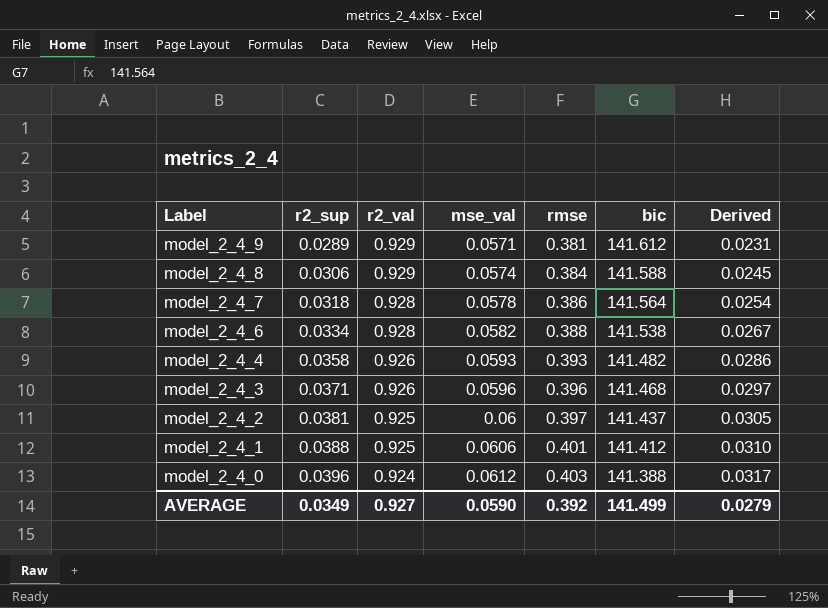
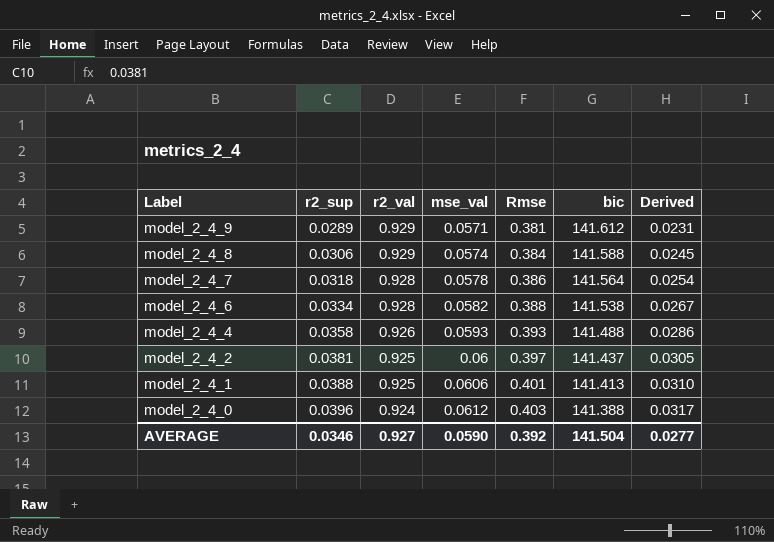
column name: rmse -> Rmse
row model_2_4_3: 0.0371 | 0.926 | 0.0596 | 0.396 | 141.468 | 0.0297 -> none
model_2_4_4 | bic: 141.482 -> 141.488
model_2_4_1 | bic: 141.412 -> 141.413
AVERAGE | r2_sup: 0.0349 -> 0.0346
AVERAGE | bic: 141.499 -> 141.504
AVERAGE | Derived: 0.0279 -> 0.0277

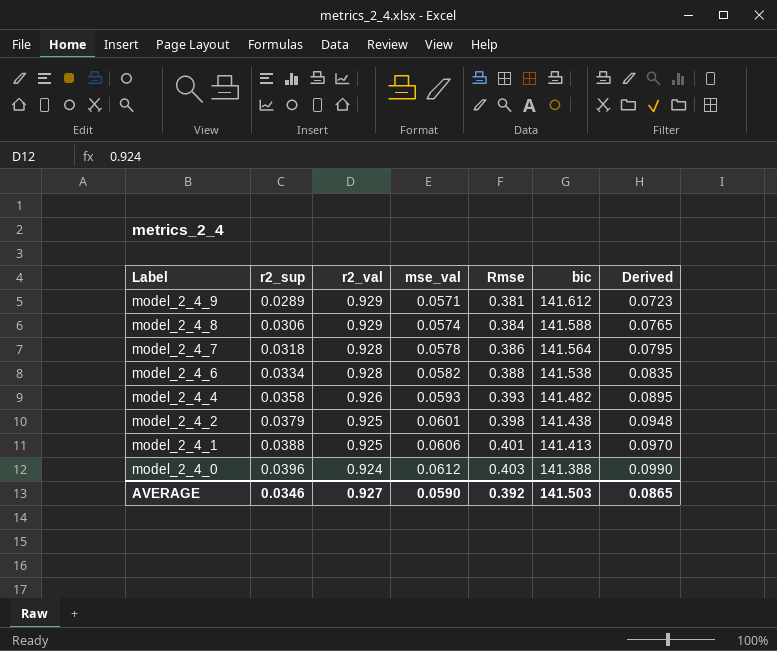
column Derived | formula: [r2_sup] * 0.8 -> [r2_sup] * 2.5
model_2_4_4 | bic: 141.488 -> 141.482
model_2_4_2 | r2_sup: 0.0381 -> 0.0379
model_2_4_2 | mse_val: 0.06 -> 0.0601
model_2_4_2 | Rmse: 0.397 -> 0.398
model_2_4_2 | bic: 141.437 -> 141.438
AVERAGE | bic: 141.504 -> 141.503
AVERAGE | Derived: 0.0277 -> 0.0865

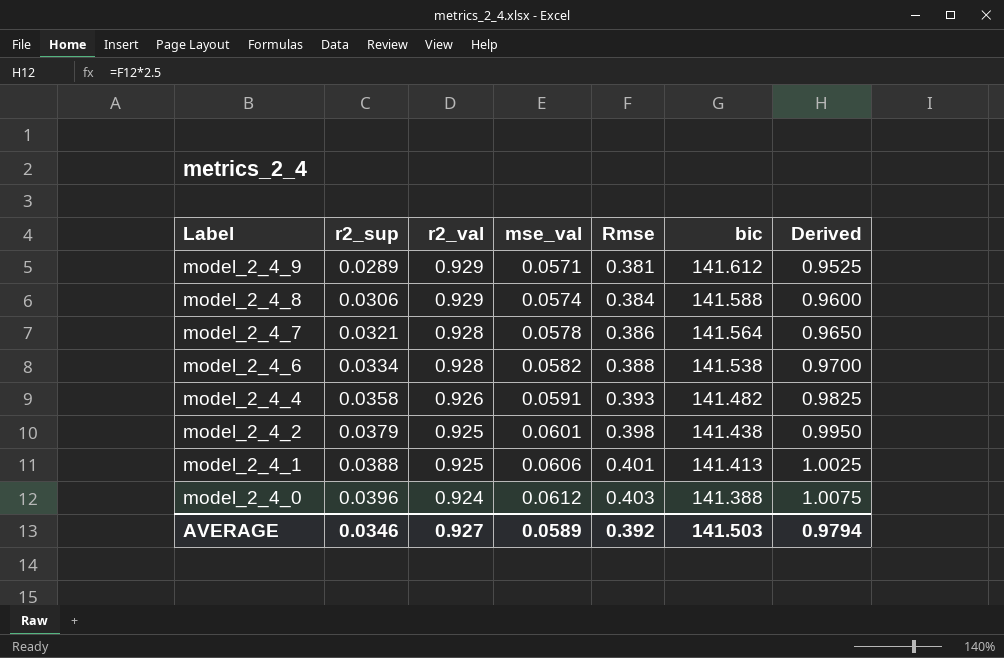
column Derived | formula: [r2_sup] * 2.5 -> [Rmse] * 2.5
model_2_4_7 | r2_sup: 0.0318 -> 0.0321
model_2_4_4 | mse_val: 0.0593 -> 0.0591
AVERAGE | mse_val: 0.0590 -> 0.0589
AVERAGE | Derived: 0.0865 -> 0.9794

